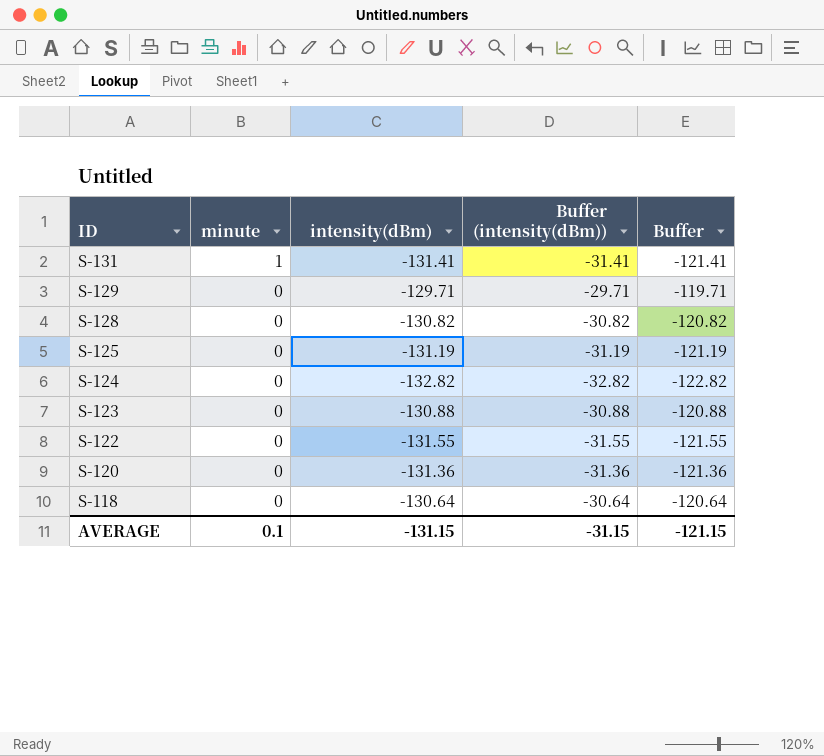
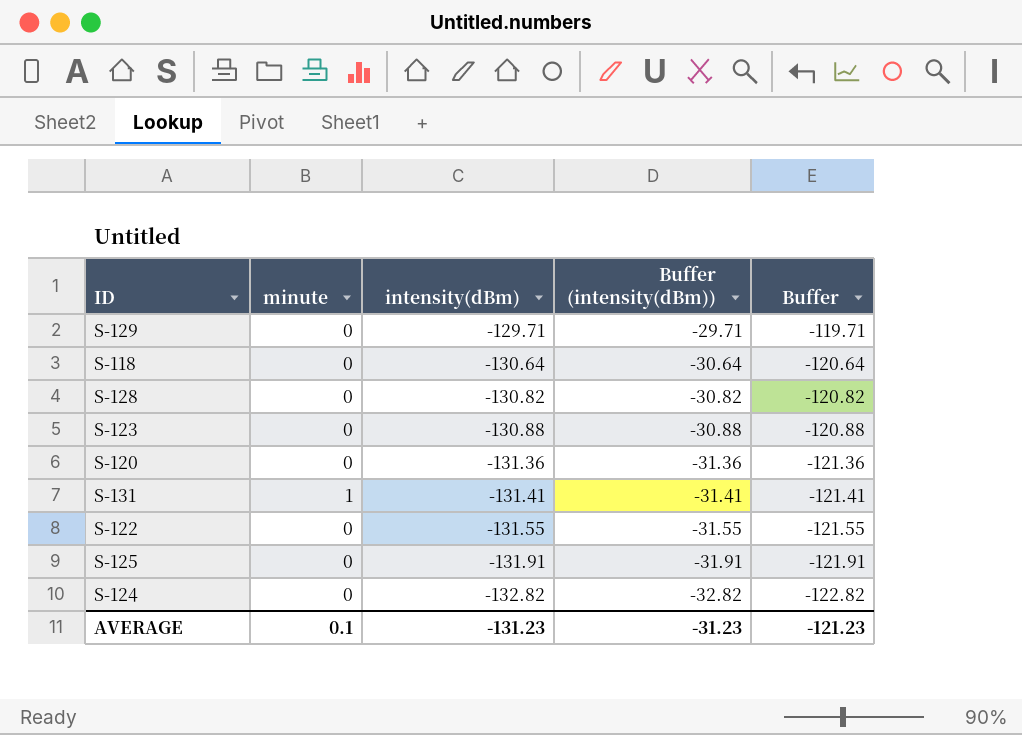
row order: ID descending -> intensity(dBm) descending
S-125 | intensity(dBm): -131.19 -> -131.91
S-125 | Buffer (intensity(dBm)): -31.19 -> -31.91
S-125 | Buffer: -121.19 -> -121.91
AVERAGE | intensity(dBm): -131.15 -> -131.23
AVERAGE | Buffer (intensity(dBm)): -31.15 -> -31.23
AVERAGE | Buffer: -121.15 -> -121.23

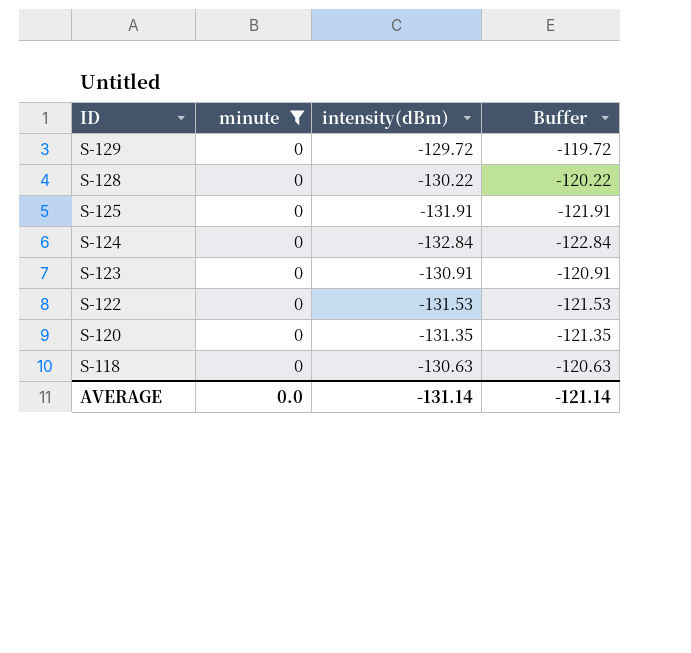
filter: none -> minute = 0
row order: intensity(dBm) descending -> ID descending
column Buffer (intensity(dBm)) | formula: [intensity(dBm)] + 100 -> none
S-129 | intensity(dBm): -129.71 -> -129.72
S-129 | Buffer: -119.71 -> -119.72
S-128 | intensity(dBm): -130.82 -> -130.22
S-128 | Buffer: -120.82 -> -120.22
S-124 | intensity(dBm): -132.82 -> -132.84
S-124 | Buffer: -122.82 -> -122.84
S-123 | intensity(dBm): -130.88 -> -130.91
S-123 | Buffer: -120.88 -> -120.91
S-122 | intensity(dBm): -131.55 -> -131.53
S-122 | Buffer: -121.55 -> -121.53
S-120 | intensity(dBm): -131.36 -> -131.35
S-120 | Buffer: -121.36 -> -121.35
S-118 | intensity(dBm): -130.64 -> -130.63
S-118 | Buffer: -120.64 -> -120.63
AVERAGE | minute: 0.1 -> 0.0
AVERAGE | intensity(dBm): -131.23 -> -131.14
AVERAGE | Buffer: -121.23 -> -121.14

